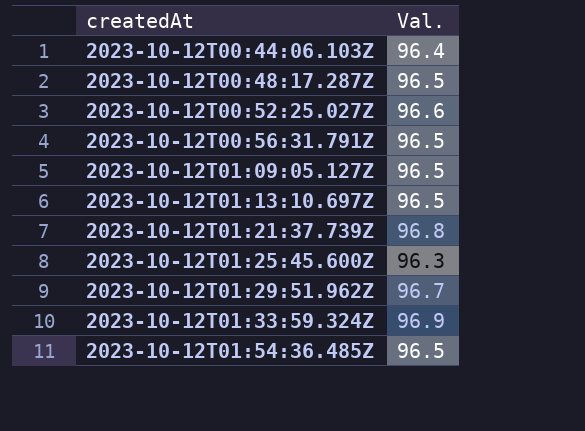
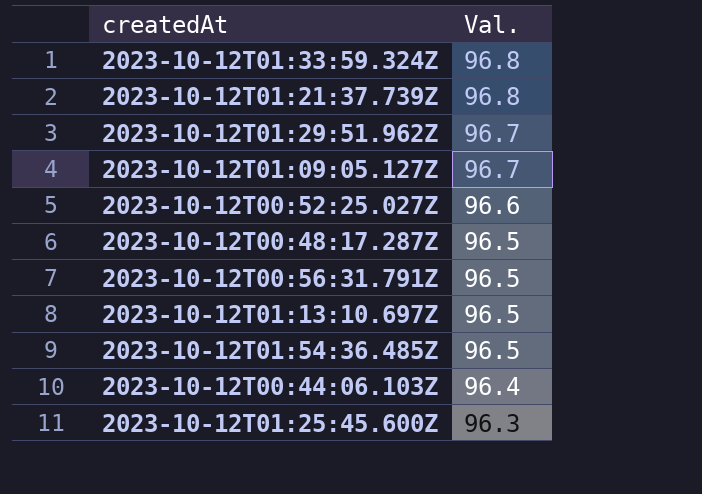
row order: createdAt ascending -> Val. descending
2023-10-12T01:33:59.324Z | Val.: 96.9 -> 96.8
2023-10-12T01:09:05.127Z | Val.: 96.5 -> 96.7

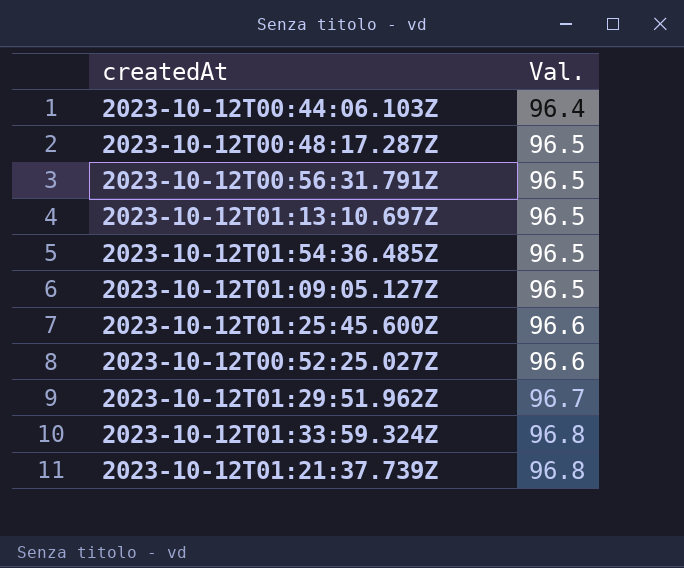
row order: Val. descending -> Val. ascending
2023-10-12T01:09:05.127Z | Val.: 96.7 -> 96.5
2023-10-12T01:25:45.600Z | Val.: 96.3 -> 96.6

